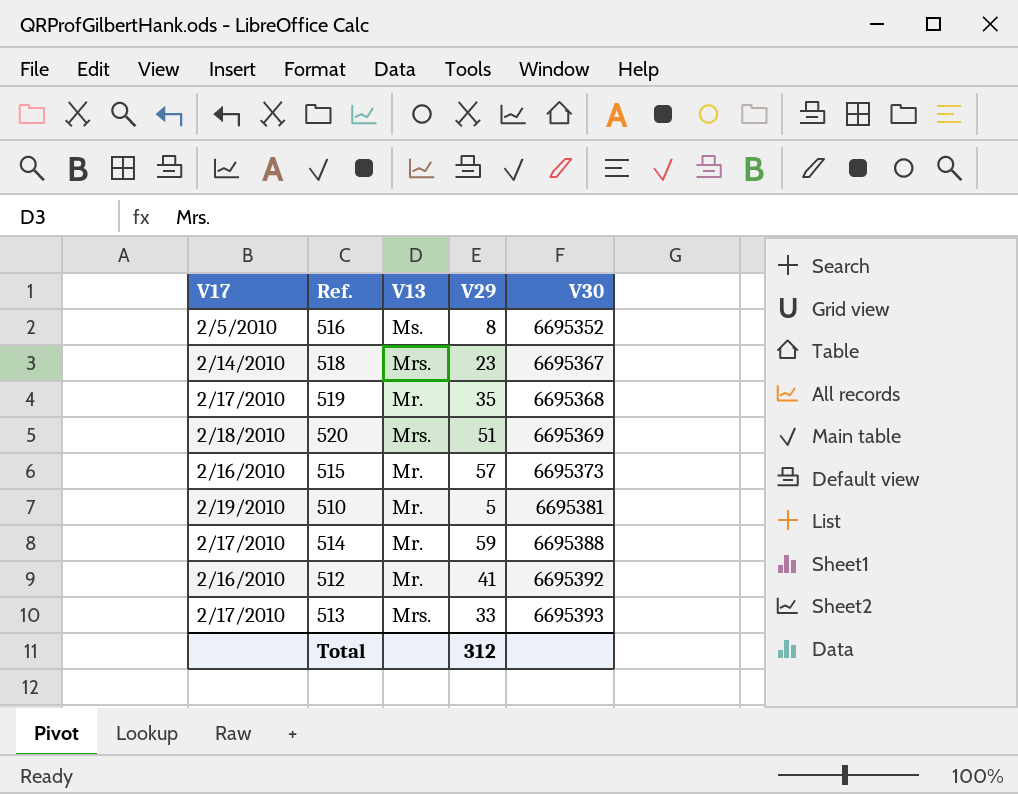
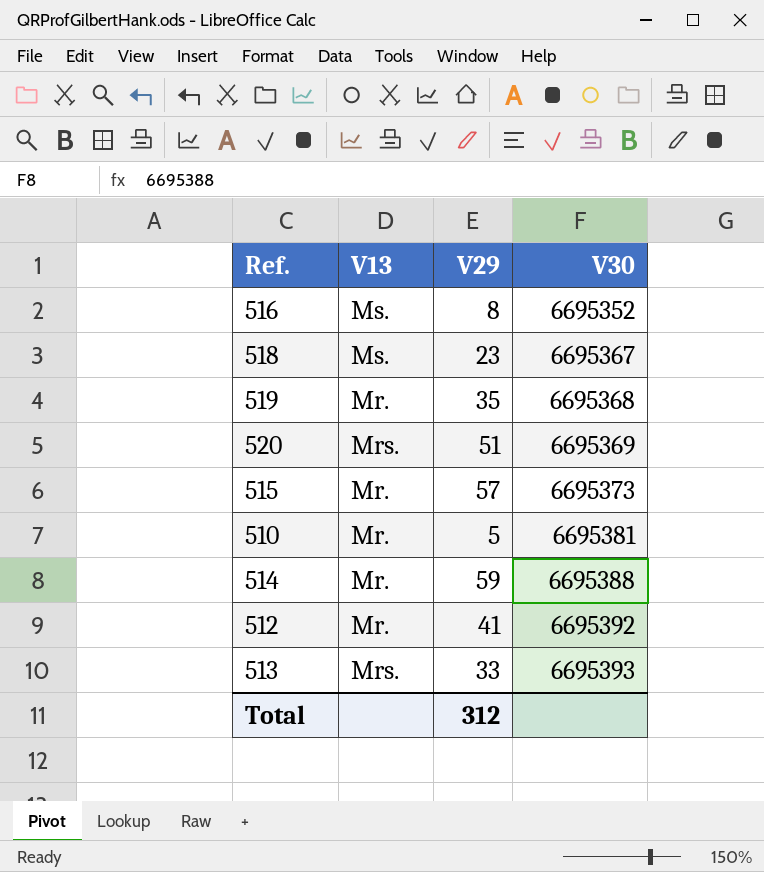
column V17 | position: 1 -> none
518 | V13: Mrs. -> Ms.

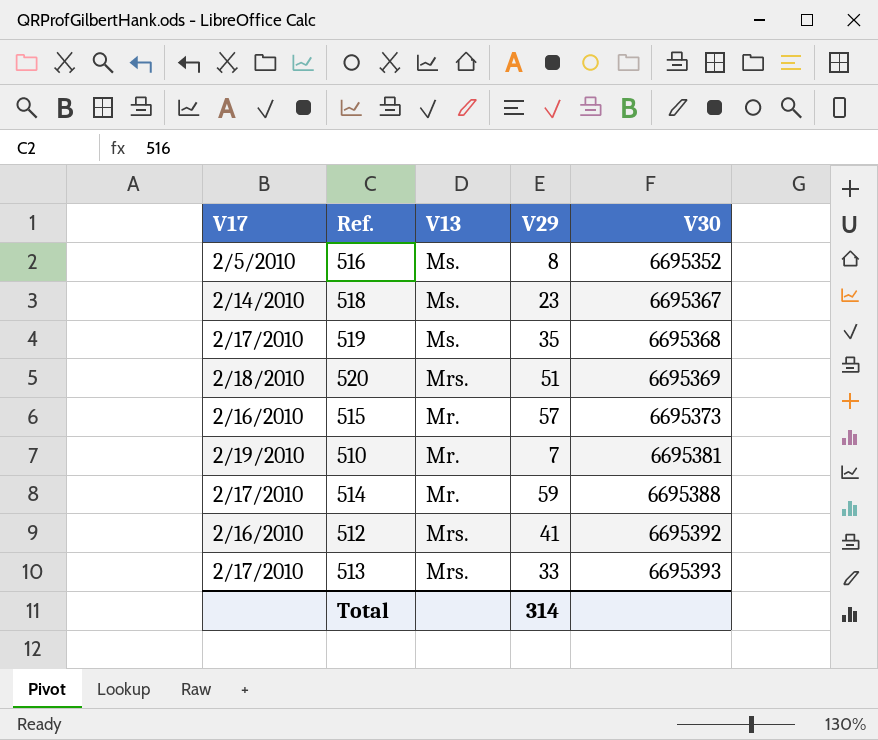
column V17 | position: none -> 1
519 | V13: Mr. -> Ms.
510 | V29: 5 -> 7
512 | V13: Mr. -> Mrs.
Total | V29: 312 -> 314

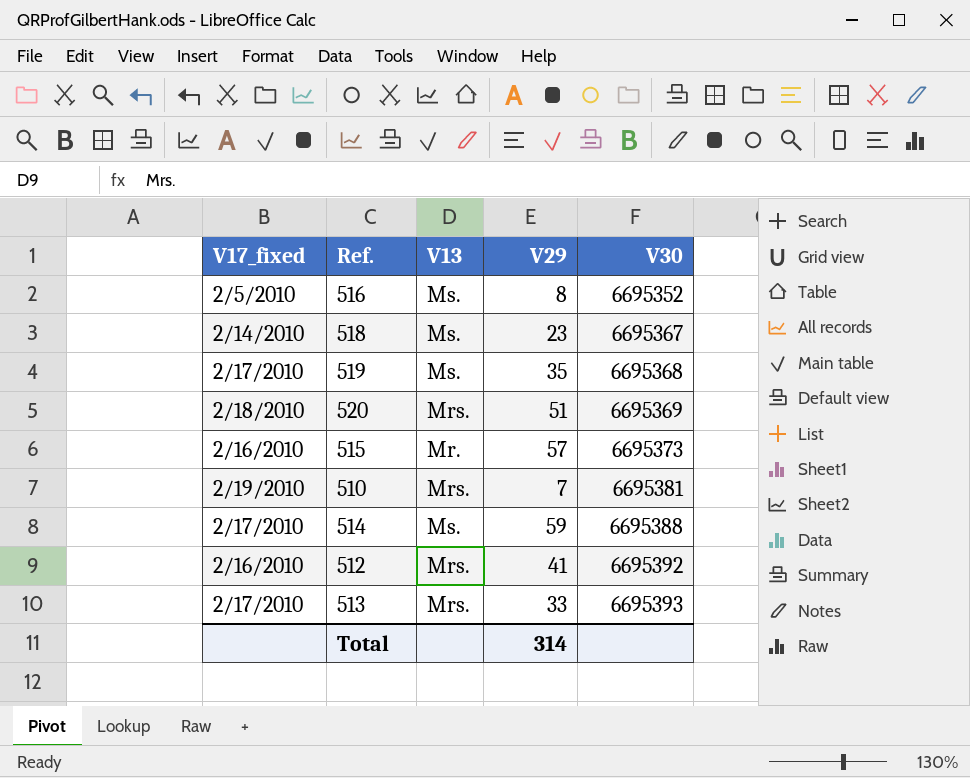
column name: V17 -> V17_fixed
510 | V13: Mr. -> Mrs.
514 | V13: Mr. -> Ms.

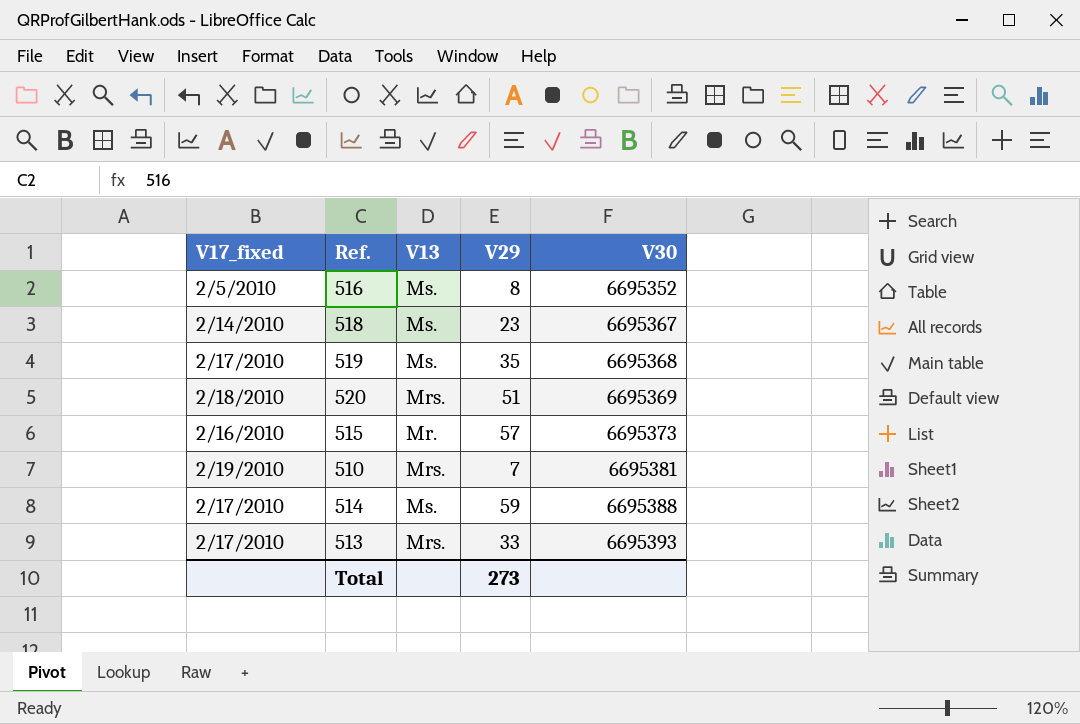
row 512: 2/16/2010 | Mrs. | 41 | 6695392 -> none
Total | V29: 314 -> 273

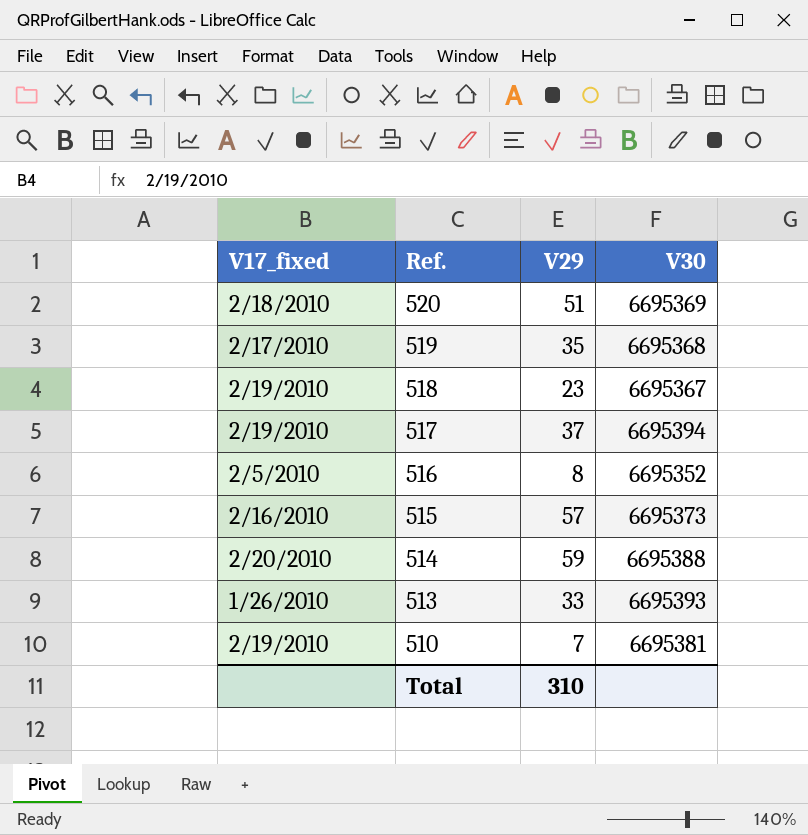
row order: V30 ascending -> Ref. descending
column V13 | position: 3 -> none
518 | V17_fixed: 2/14/2010 -> 2/19/2010
row 517: none -> 2/19/2010 | 37 | 6695394
514 | V17_fixed: 2/17/2010 -> 2/20/2010
513 | V17_fixed: 2/17/2010 -> 1/26/2010
Total | V29: 273 -> 310

